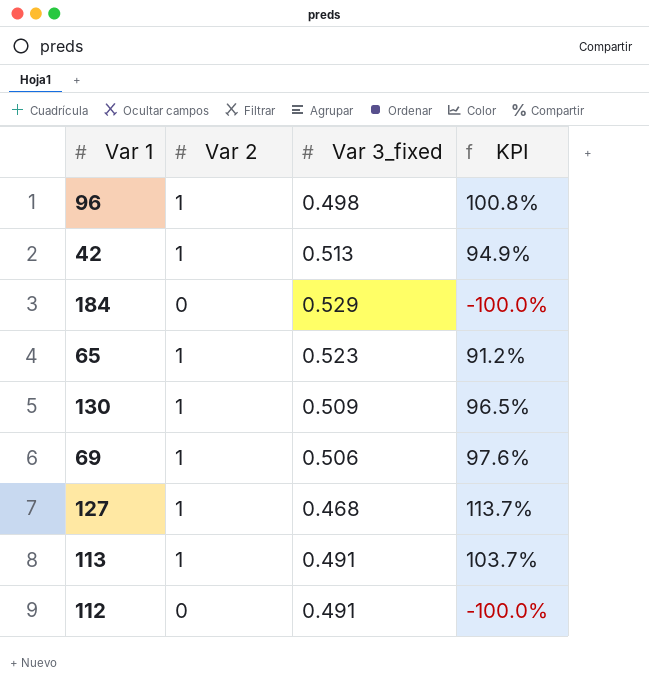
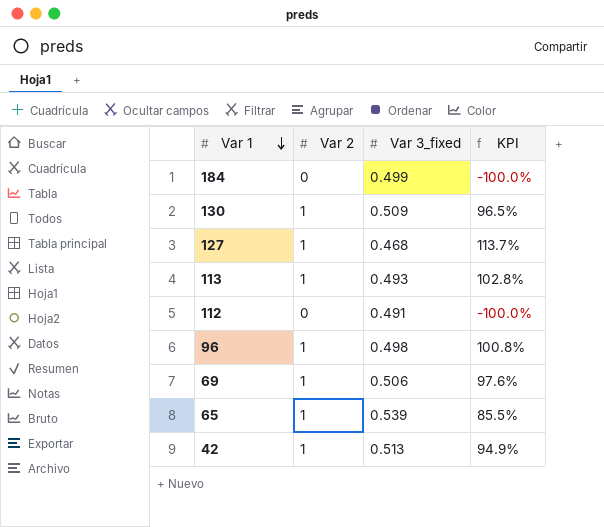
row order: none -> Var 1 descending
184 | Var 3_fixed: 0.529 -> 0.499
113 | Var 3_fixed: 0.491 -> 0.493
113 | KPI: 103.7% -> 102.8%
65 | Var 3_fixed: 0.523 -> 0.539
65 | KPI: 91.2% -> 85.5%

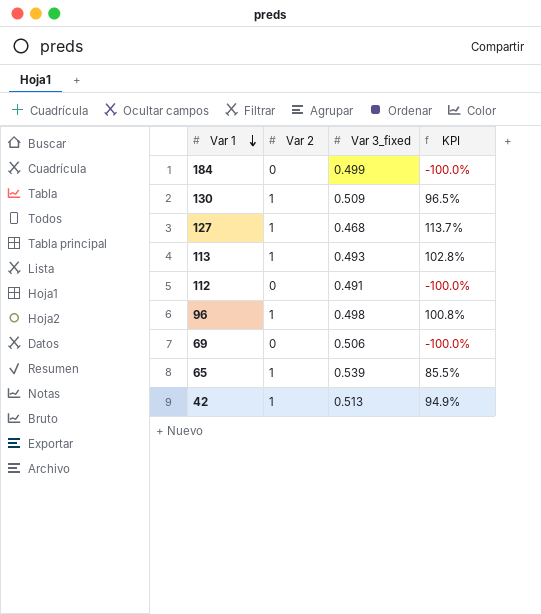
69 | Var 2: 1 -> 0
69 | KPI: 97.6% -> -100.0%

